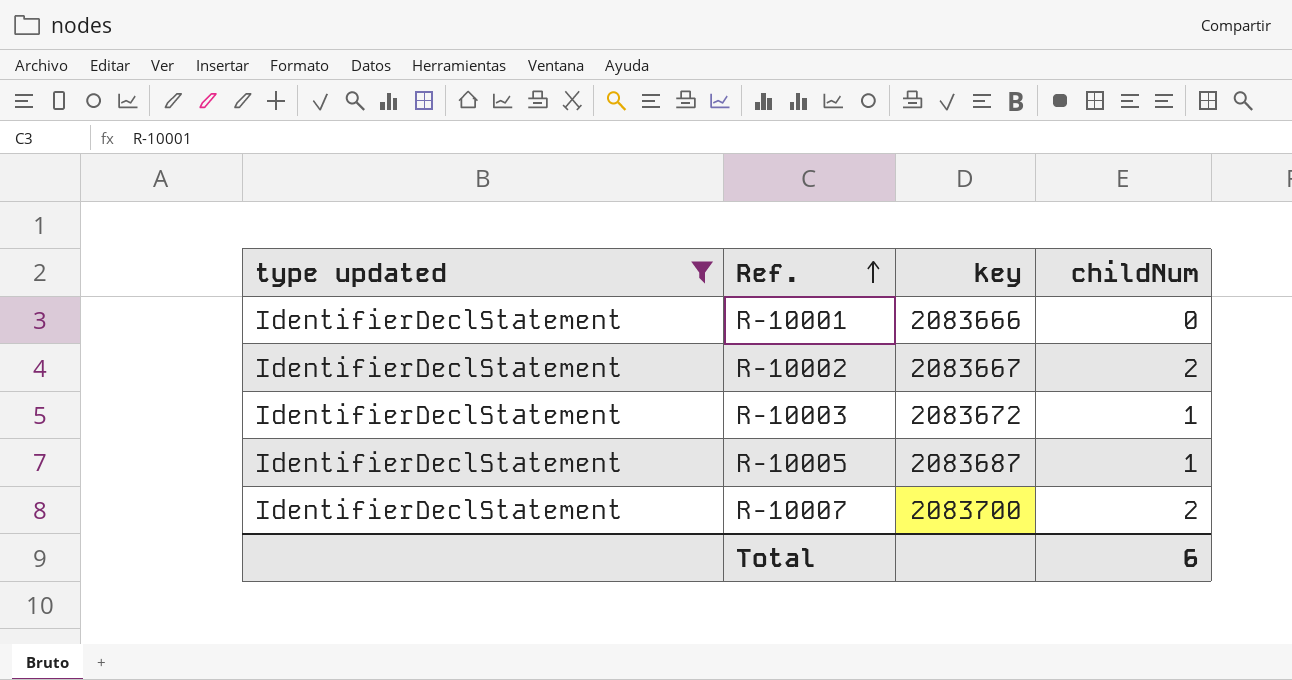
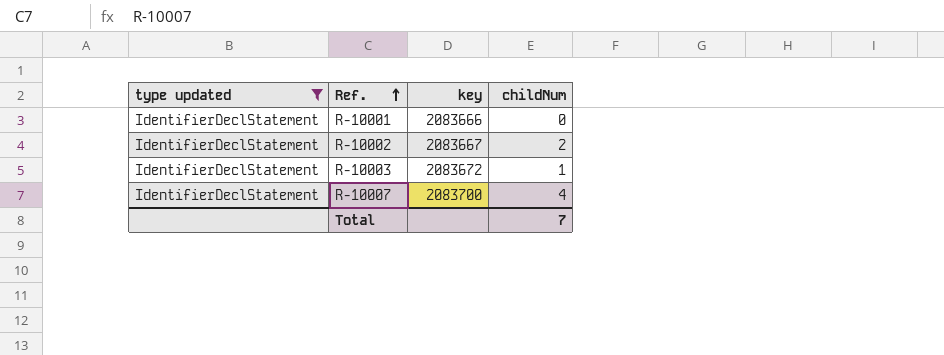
row R-10005: IdentifierDeclStatement | 2083687 | 1 -> none
R-10007 | childNum: 2 -> 4
Total | childNum: 6 -> 7

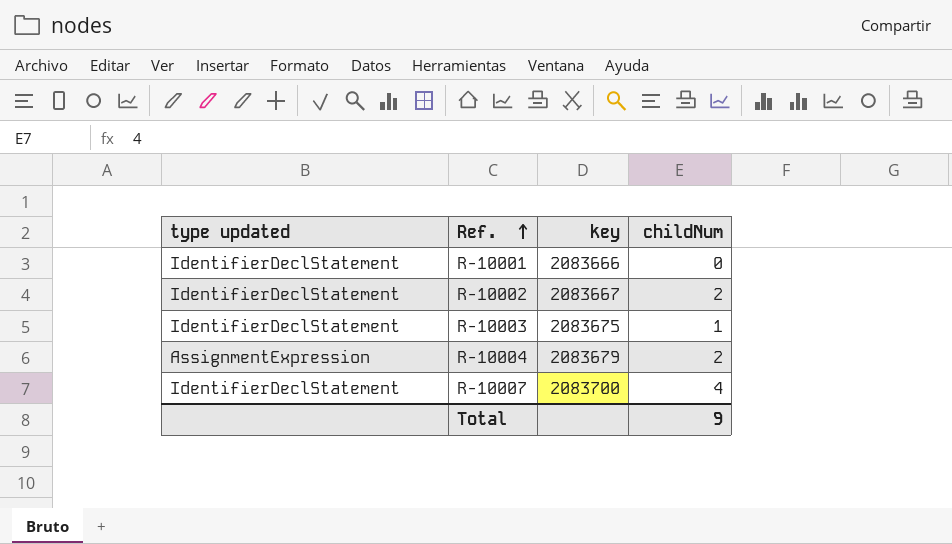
filter: type updated = IdentifierDeclStatement -> none
R-10003 | key: 2083672 -> 2083675
Total | childNum: 7 -> 9

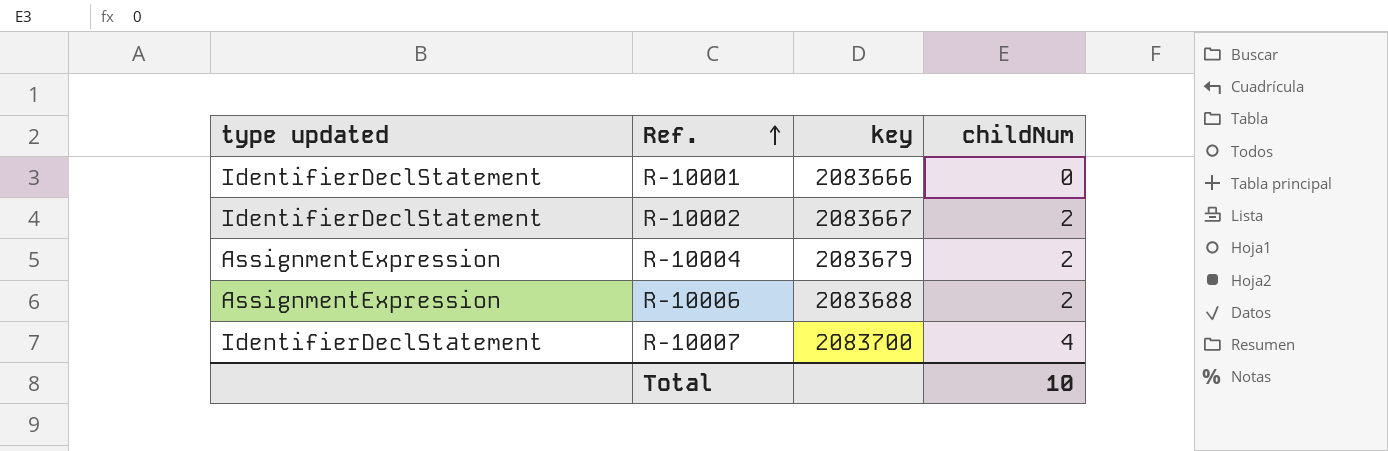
row R-10003: IdentifierDeclStatement | 2083675 | 1 -> none
row R-10006: none -> AssignmentExpression | 2083688 | 2
Total | childNum: 9 -> 10

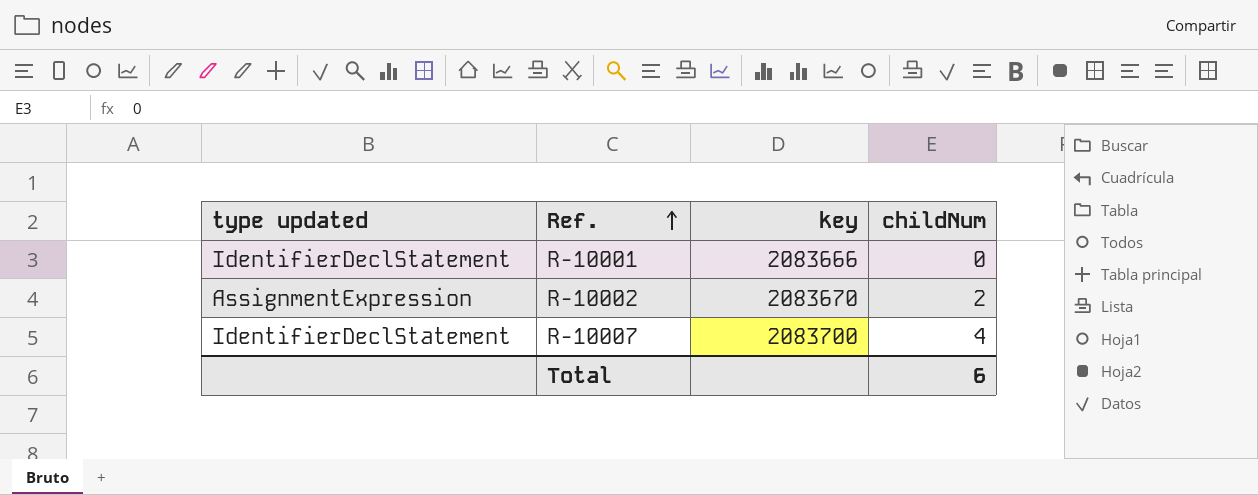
row R-10004: AssignmentExpression | 2083679 | 2 -> none
row R-10006: AssignmentExpression | 2083688 | 2 -> none
R-10002 | type updated: IdentifierDeclStatement -> AssignmentExpression
R-10002 | key: 2083667 -> 2083670
Total | childNum: 10 -> 6

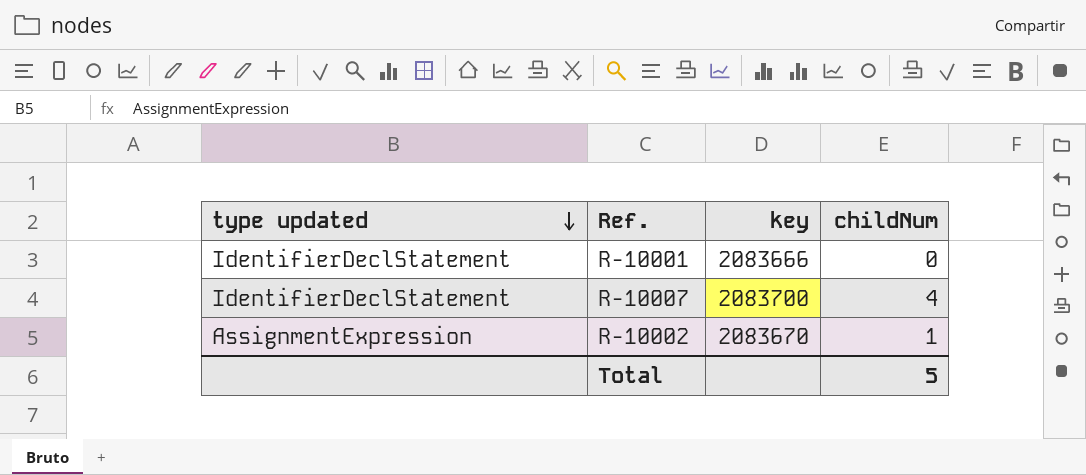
row order: Ref. ascending -> type updated descending
R-10002 | childNum: 2 -> 1
Total | childNum: 6 -> 5

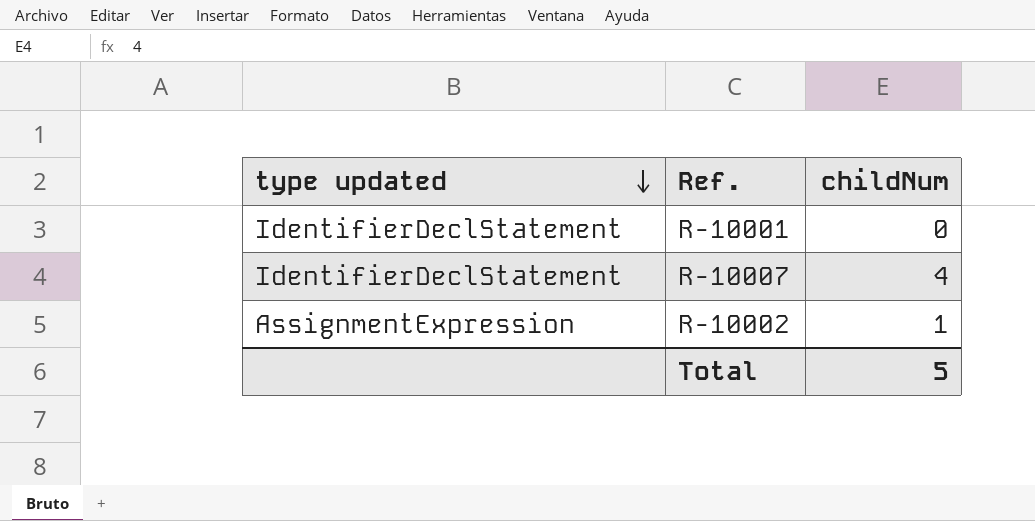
column key | position: 3 -> none

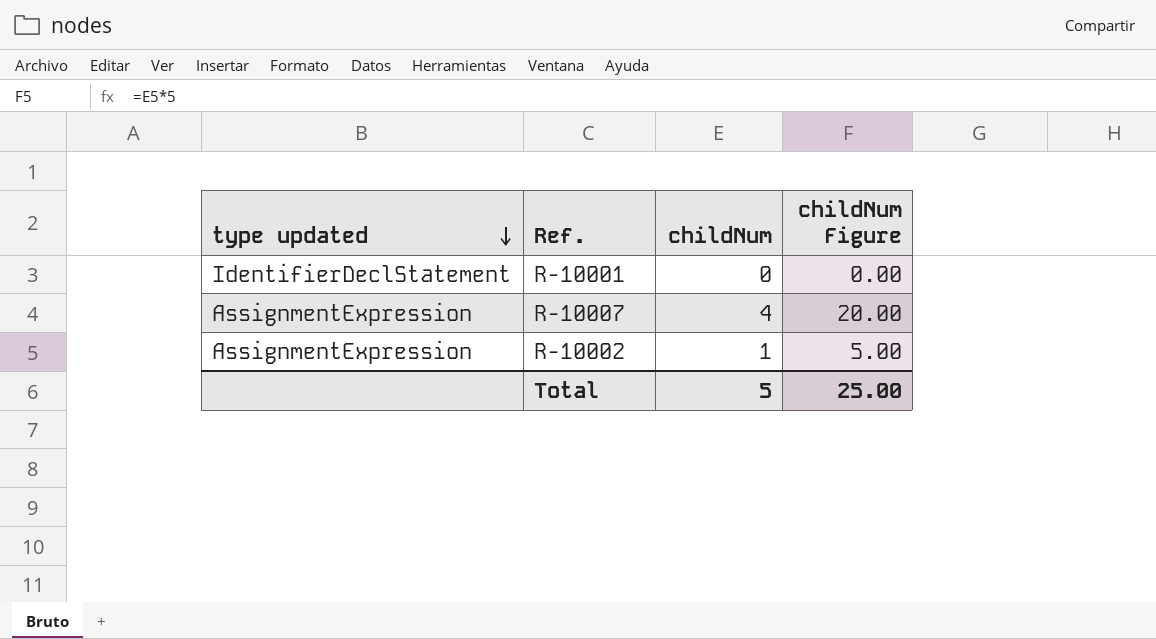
column childNum Figure | formula: none -> [childNum] * 5
R-10007 | type updated: IdentifierDeclStatement -> AssignmentExpression

